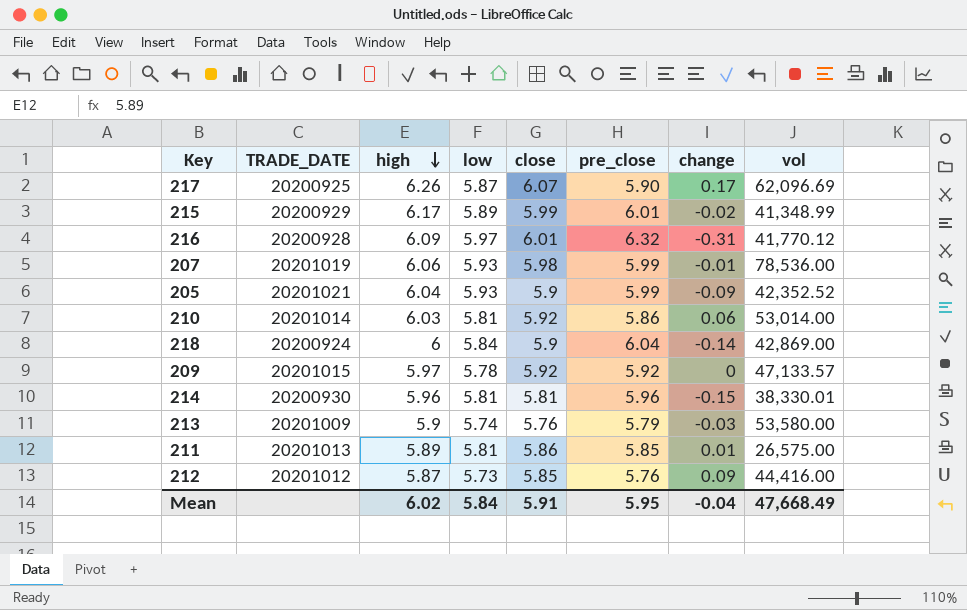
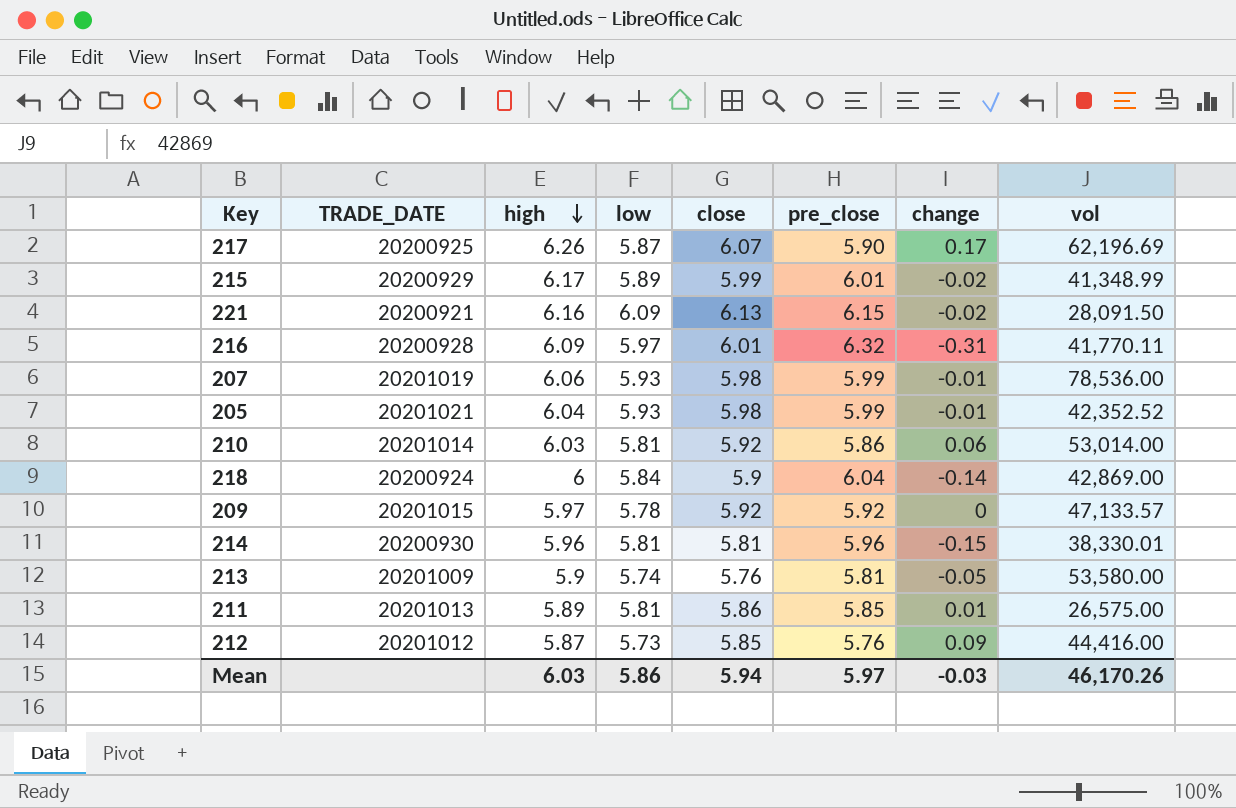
217 | vol: 62,096.69 -> 62,196.69
row 221: none -> 20200921 | 6.16 | 6.09 | 6.13 | 6.15 | -0.02 | 28,091.50
216 | vol: 41,770.12 -> 41,770.11
205 | close: 5.9 -> 5.98
205 | change: -0.09 -> -0.01
213 | pre_close: 5.79 -> 5.81
213 | change: -0.03 -> -0.05
Mean | high: 6.02 -> 6.03
Mean | low: 5.84 -> 5.86
Mean | close: 5.91 -> 5.94
Mean | pre_close: 5.95 -> 5.97
Mean | change: -0.04 -> -0.03
Mean | vol: 47,668.49 -> 46,170.26

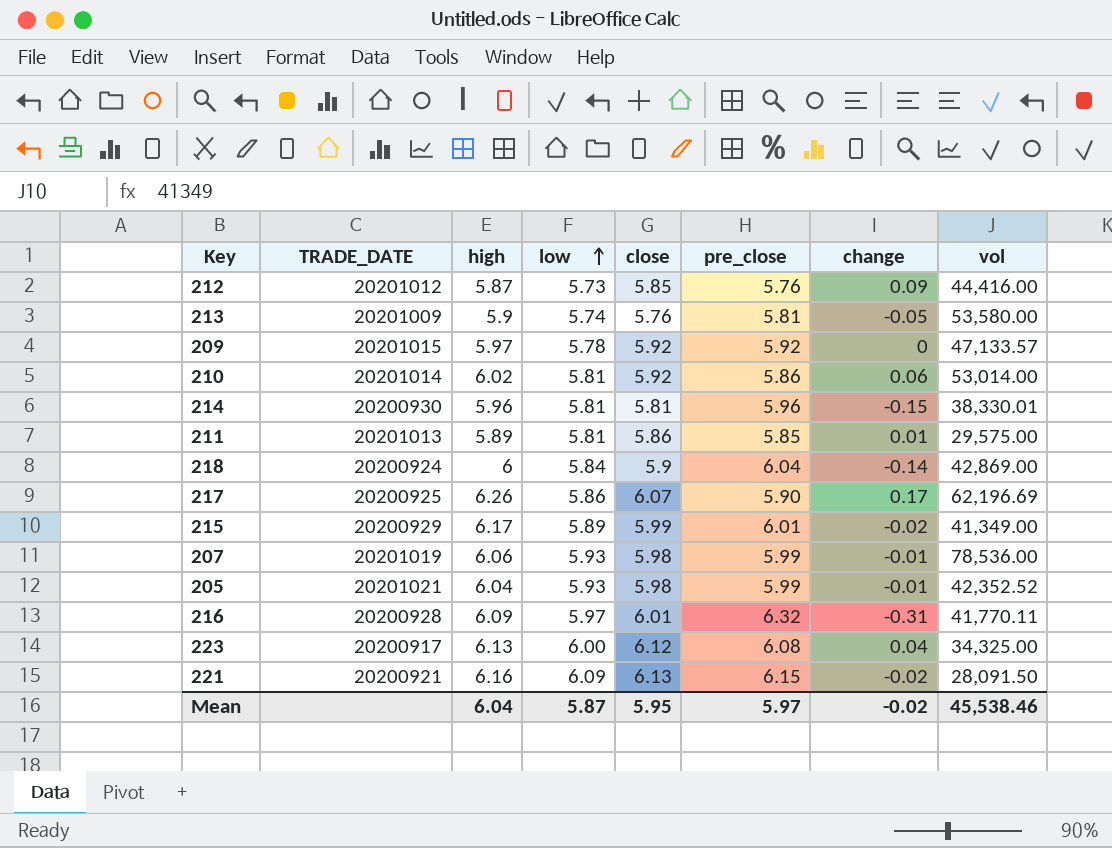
row order: high descending -> low ascending
210 | high: 6.03 -> 6.02
211 | vol: 26,575.00 -> 29,575.00
217 | low: 5.87 -> 5.86
215 | vol: 41,348.99 -> 41,349.00
row 223: none -> 20200917 | 6.13 | 6.00 | 6.12 | 6.08 | 0.04 | 34,325.00
Mean | high: 6.03 -> 6.04
Mean | low: 5.86 -> 5.87
Mean | close: 5.94 -> 5.95
Mean | change: -0.03 -> -0.02
Mean | vol: 46,170.26 -> 45,538.46

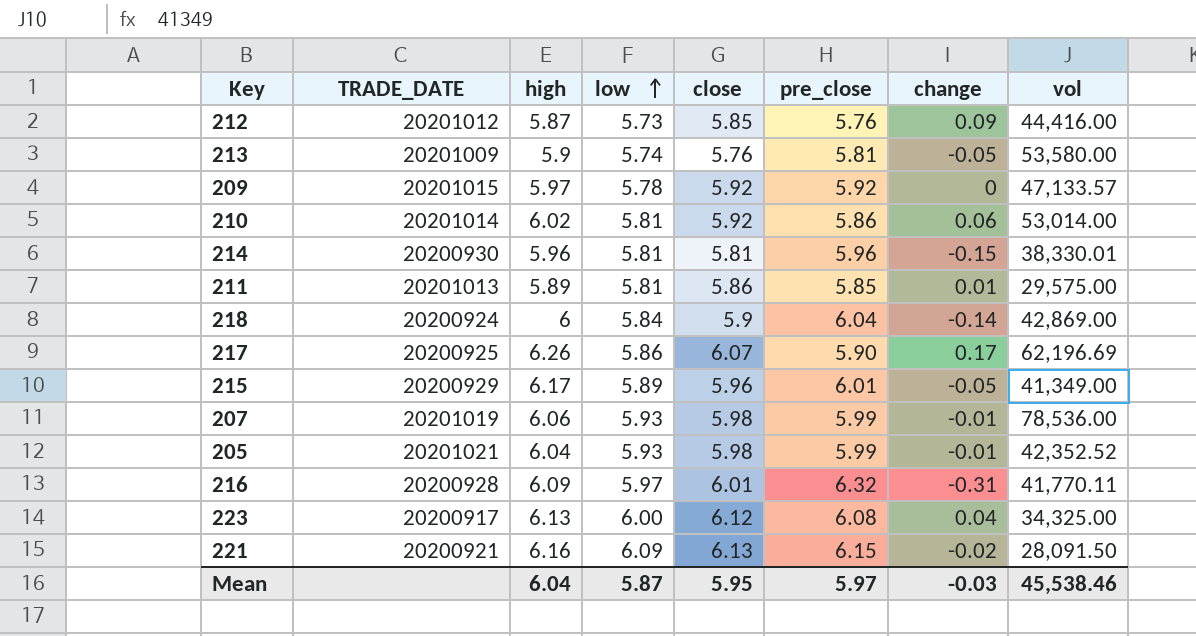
215 | close: 5.99 -> 5.96
215 | change: -0.02 -> -0.05
Mean | change: -0.02 -> -0.03

